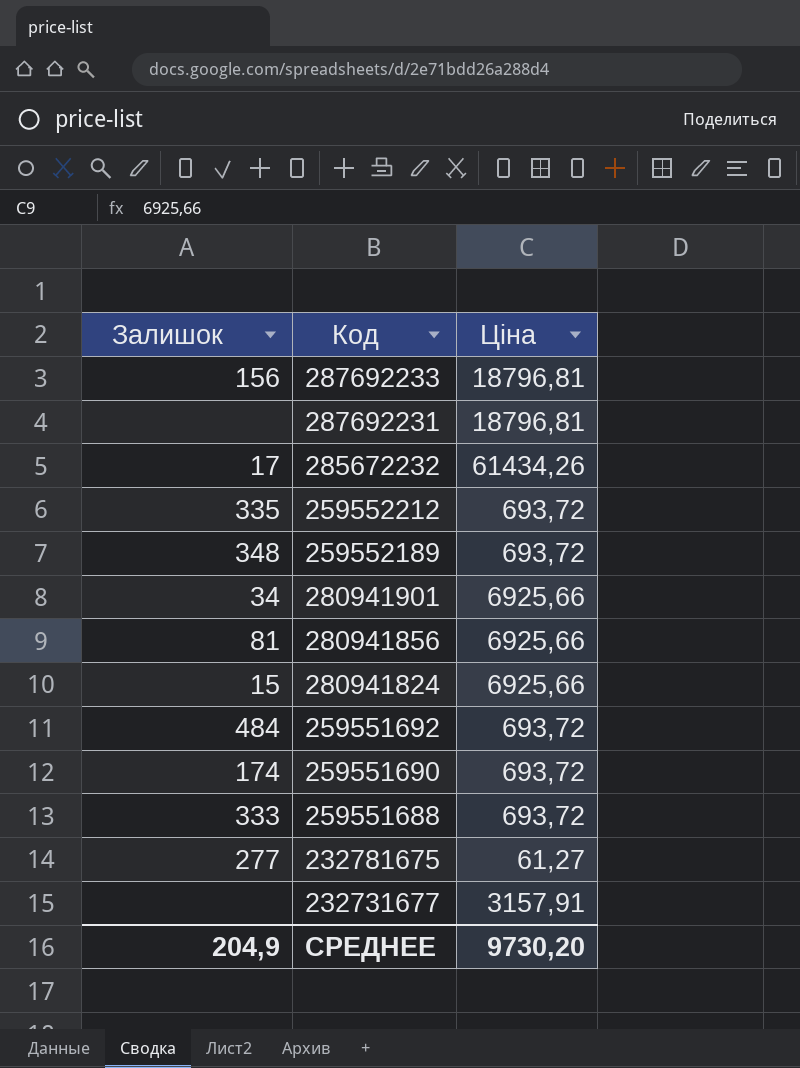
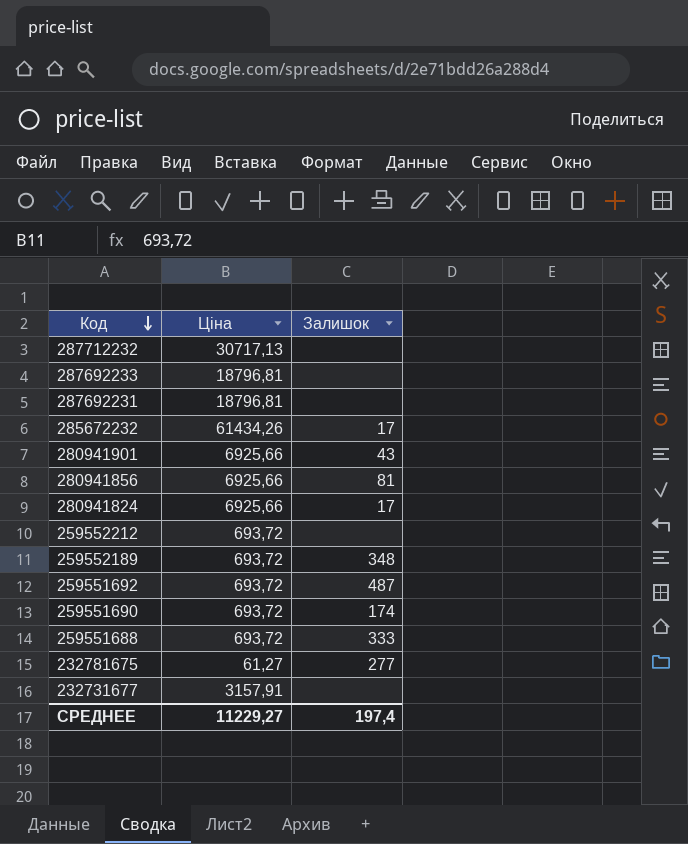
row order: none -> Код descending
column Залишок | position: 1 -> 3
row 287712232: none -> 30717,13 | none
287692233 | Залишок: 156 -> none
280941901 | Залишок: 34 -> 43
280941824 | Залишок: 15 -> 17
259552212 | Залишок: 335 -> none
259551692 | Залишок: 484 -> 487
СРЕДНЕЕ | Ціна: 9730,20 -> 11229,27
СРЕДНЕЕ | Залишок: 204,9 -> 197,4

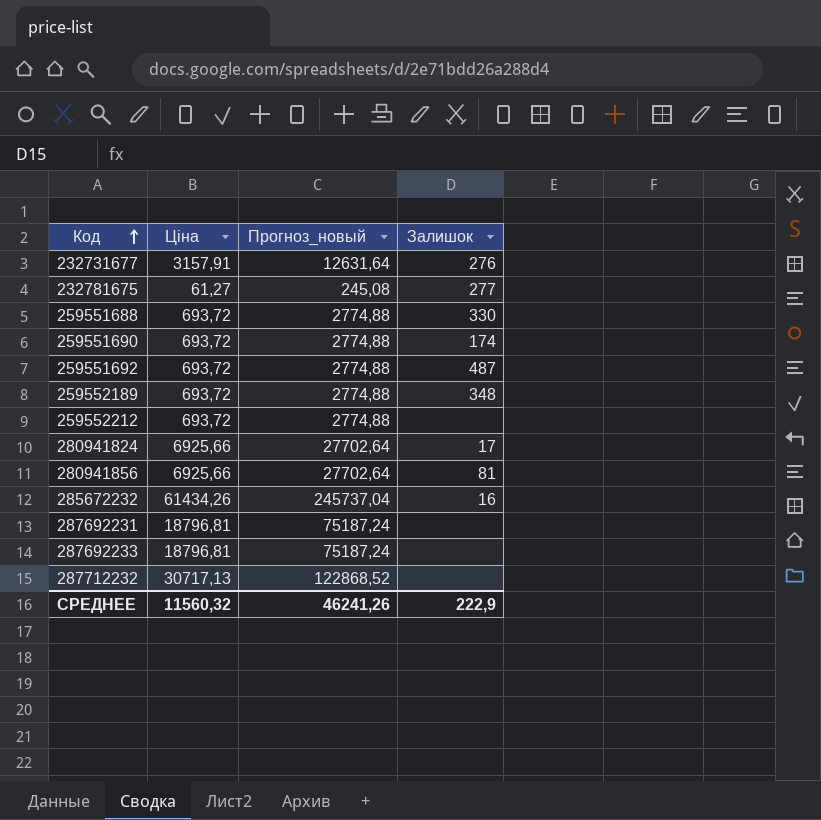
row order: Код descending -> Код ascending
column Прогноз_новый | formula: none -> [Ціна] * 4
row 280941901: 6925,66 | 43 -> none
232731677 | Залишок: none -> 276
259551688 | Залишок: 333 -> 330
285672232 | Залишок: 17 -> 16
СРЕДНЕЕ | Ціна: 11229,27 -> 11560,32
СРЕДНЕЕ | Залишок: 197,4 -> 222,9

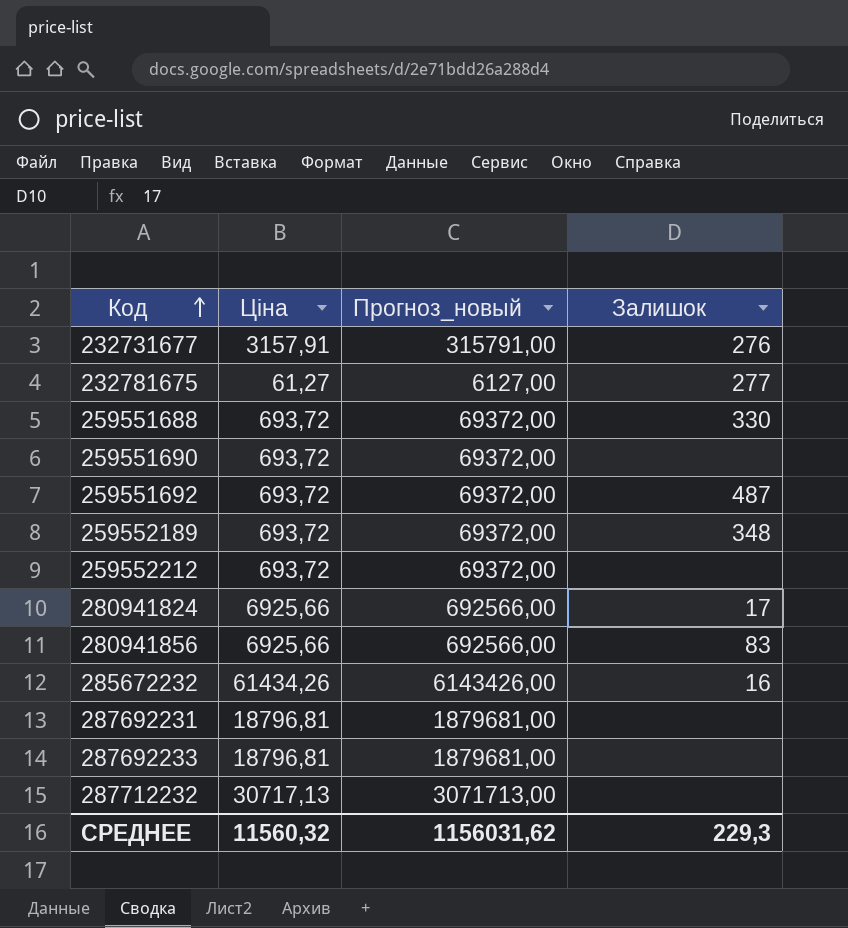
column Прогноз_новый | formula: [Ціна] * 4 -> [Ціна] * 100
259551690 | Залишок: 174 -> none
280941856 | Залишок: 81 -> 83
СРЕДНЕЕ | Прогноз_новый: 46241,26 -> 1156031,62
СРЕДНЕЕ | Залишок: 222,9 -> 229,3

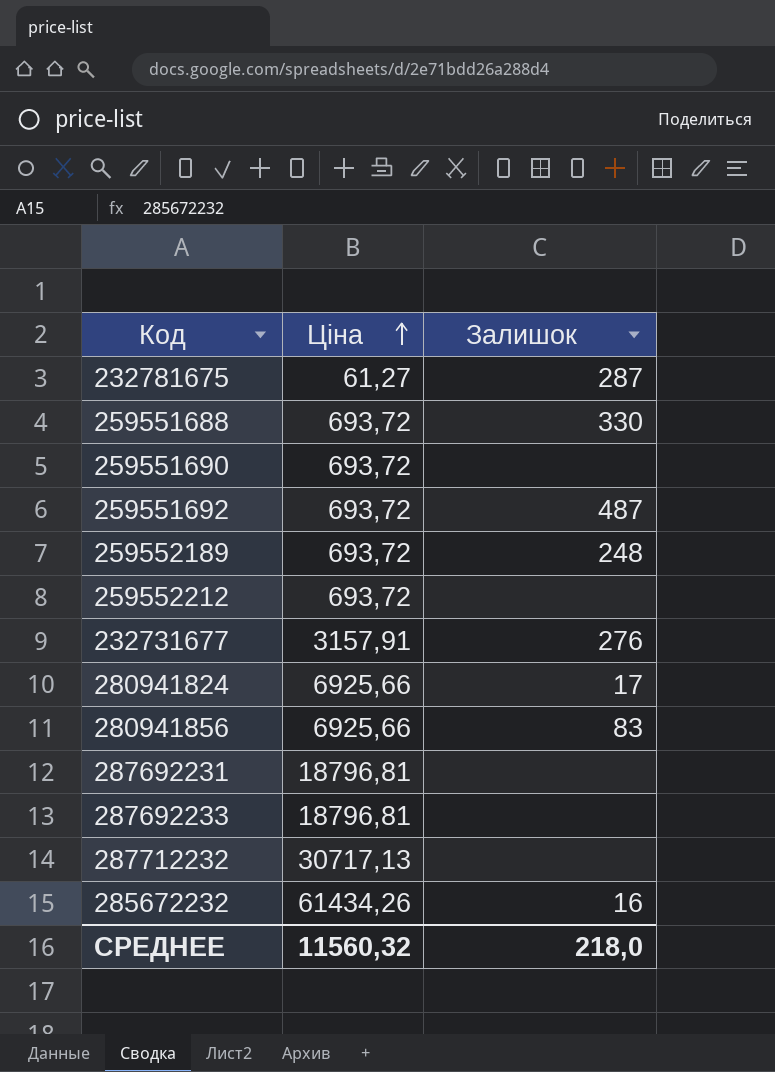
row order: Код ascending -> Ціна ascending
column Прогноз_новый | formula: [Ціна] * 100 -> none
232781675 | Залишок: 277 -> 287
259552189 | Залишок: 348 -> 248
СРЕДНЕЕ | Залишок: 229,3 -> 218,0

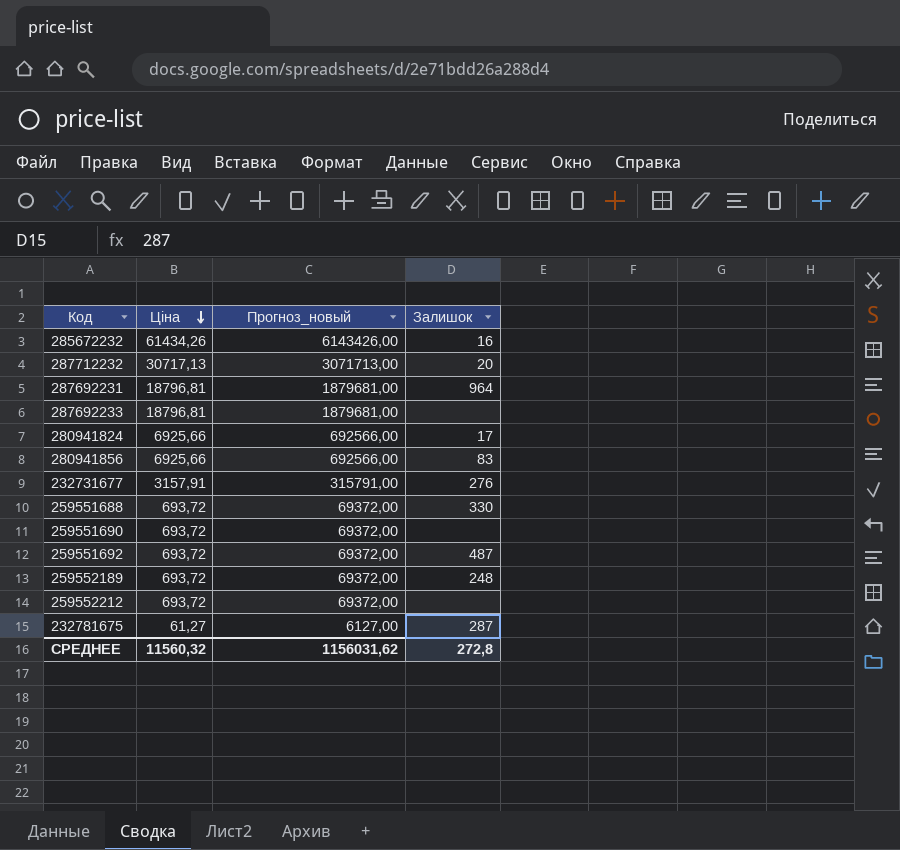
row order: Ціна ascending -> Ціна descending
column Прогноз_новый | formula: none -> [Ціна] * 100
287712232 | Залишок: none -> 20
287692231 | Залишок: none -> 964
СРЕДНЕЕ | Залишок: 218,0 -> 272,8

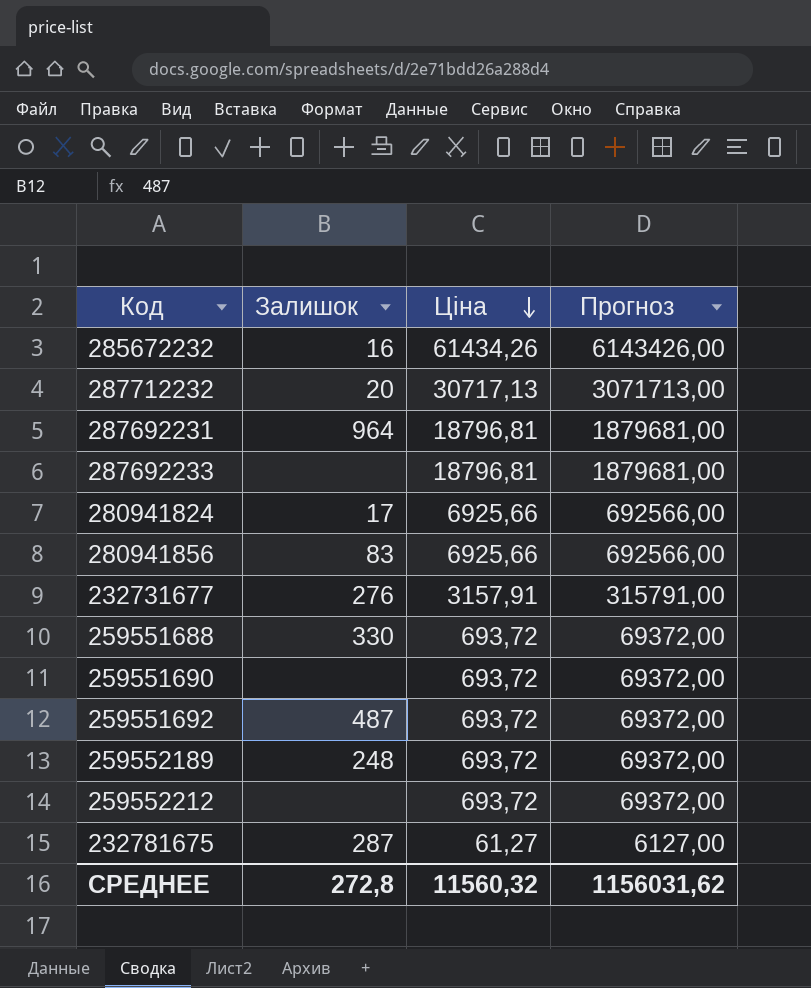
column Залишок | position: 4 -> 2
column name: Прогноз_новый -> Прогноз

